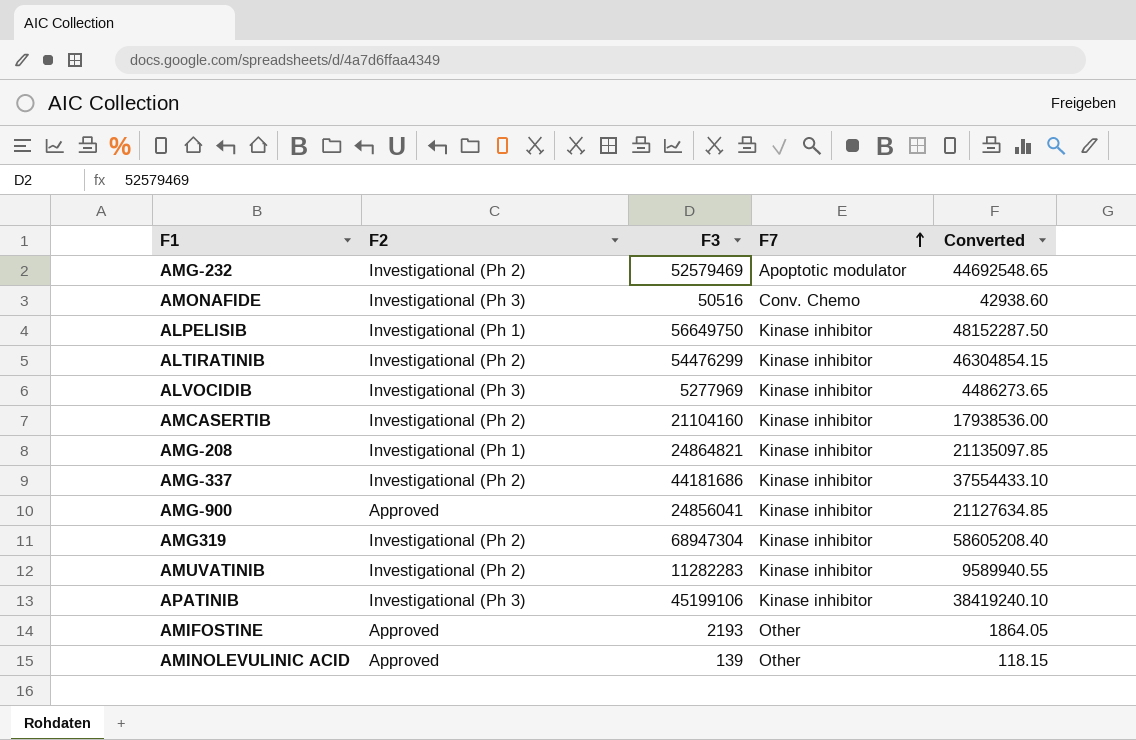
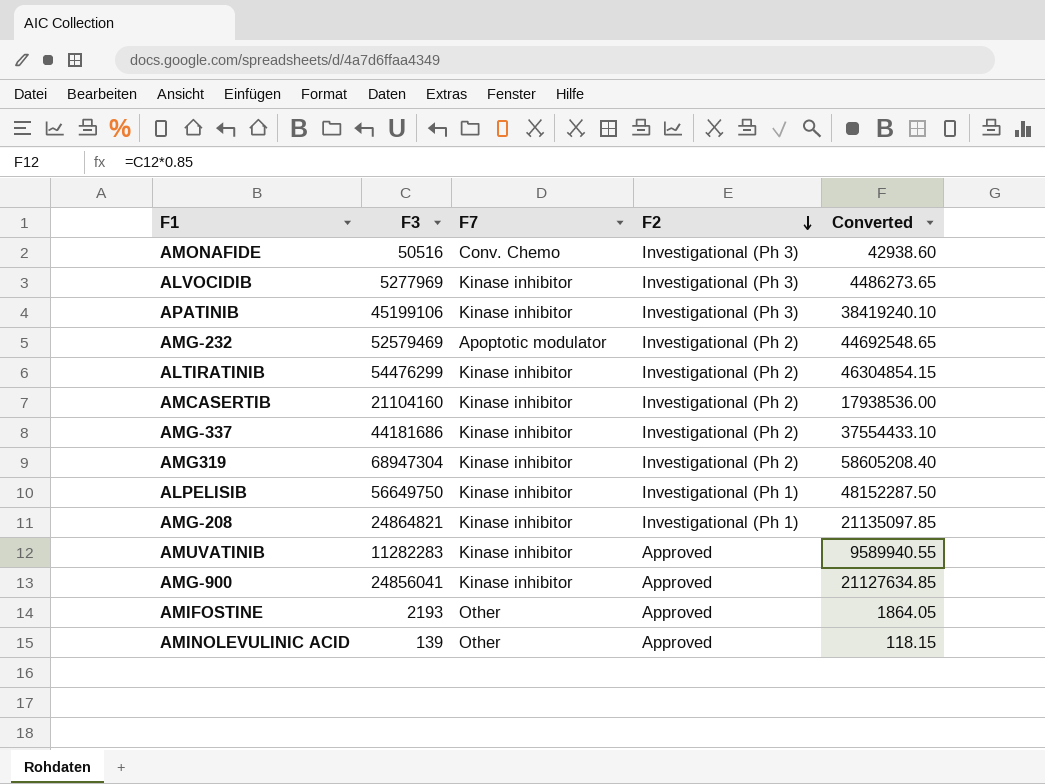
row order: F7 ascending -> F2 descending
column F2 | position: 2 -> 4
AMUVATINIB | F2: Investigational (Ph 2) -> Approved

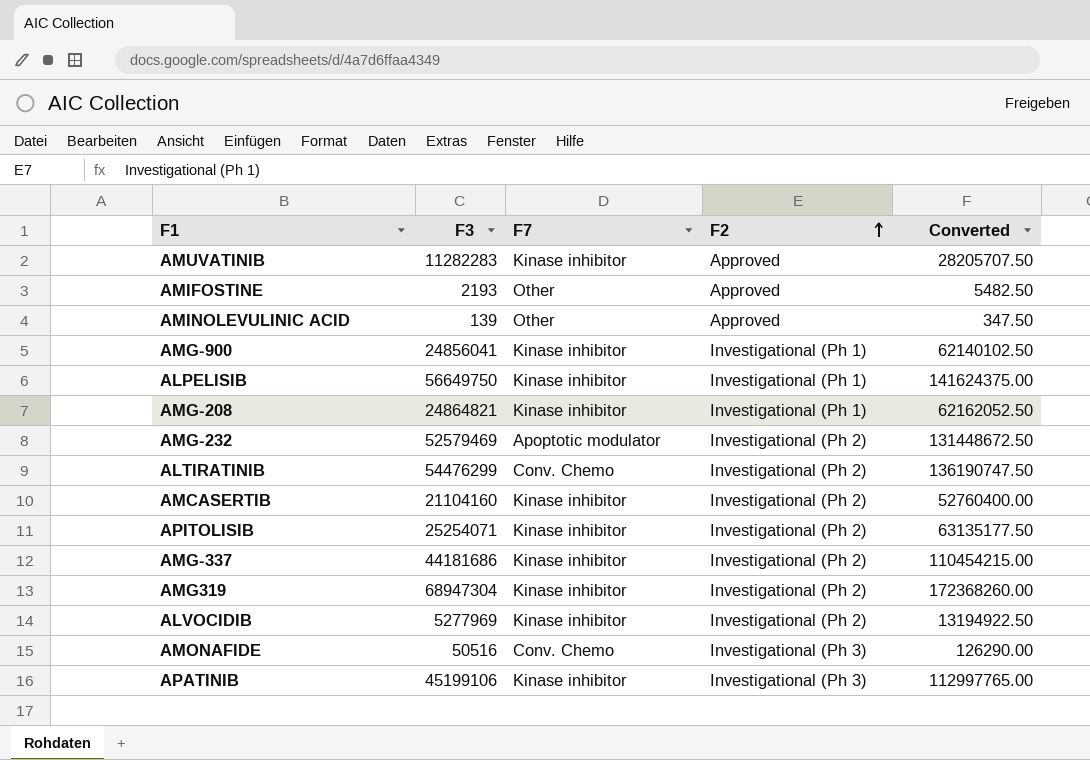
row order: F2 descending -> F2 ascending
column Converted | formula: [F3] * 0.85 -> [F3] * 2.5
AMG-900 | F2: Approved -> Investigational (Ph 1)
ALTIRATINIB | F7: Kinase inhibitor -> Conv. Chemo
row APITOLISIB: none -> 25254071 | Kinase inhibitor | Investigational (Ph 2) | 63135177.50
ALVOCIDIB | F2: Investigational (Ph 3) -> Investigational (Ph 2)

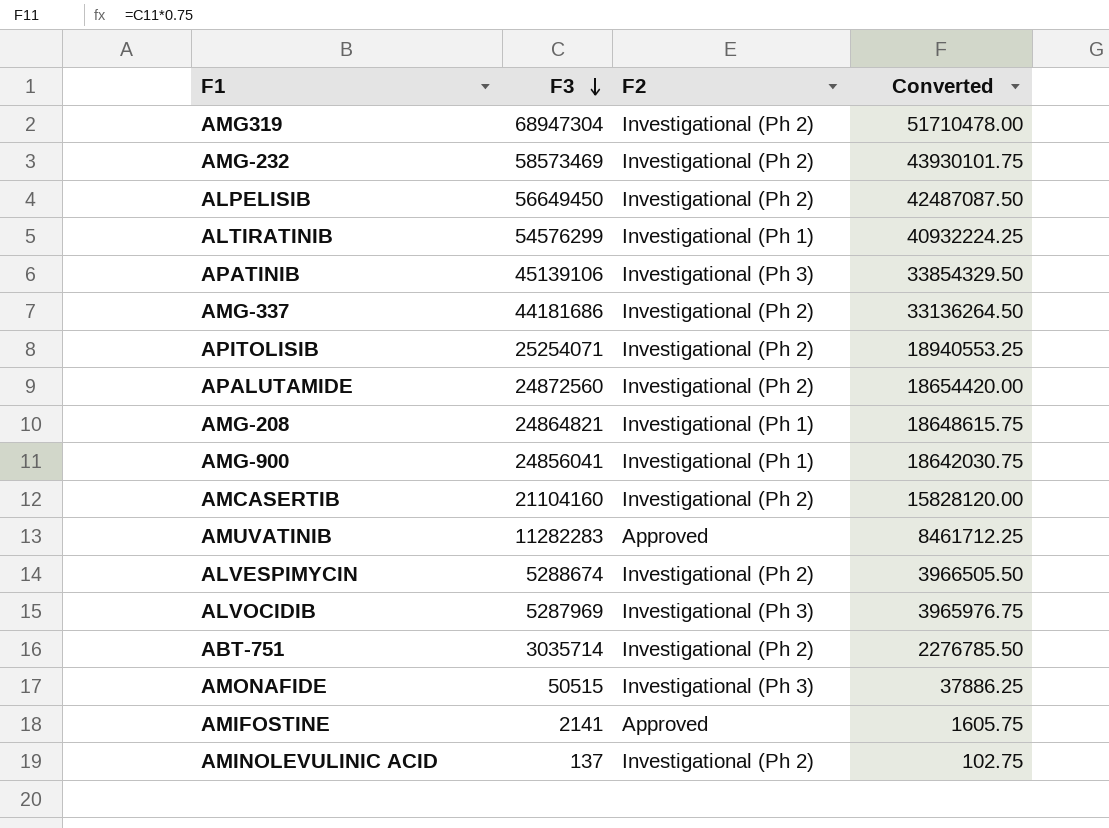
row order: F2 ascending -> F3 descending
column F7 | position: 3 -> none
column Converted | formula: [F3] * 2.5 -> [F3] * 0.75
AMG-232 | F3: 52579469 -> 58573469
ALPELISIB | F3: 56649750 -> 56649450
ALPELISIB | F2: Investigational (Ph 1) -> Investigational (Ph 2)
ALTIRATINIB | F3: 54476299 -> 54576299
ALTIRATINIB | F2: Investigational (Ph 2) -> Investigational (Ph 1)
APATINIB | F3: 45199106 -> 45139106
row APALUTAMIDE: none -> 24872560 | Investigational (Ph 2) | 18654420.00
row ALVESPIMYCIN: none -> 5288674 | Investigational (Ph 2) | 3966505.50
ALVOCIDIB | F3: 5277969 -> 5287969
ALVOCIDIB | F2: Investigational (Ph 2) -> Investigational (Ph 3)
row ABT-751: none -> 3035714 | Investigational (Ph 2) | 2276785.50
AMONAFIDE | F3: 50516 -> 50515
AMIFOSTINE | F3: 2193 -> 2141
AMINOLEVULINIC ACID | F3: 139 -> 137
AMINOLEVULINIC ACID | F2: Approved -> Investigational (Ph 2)

